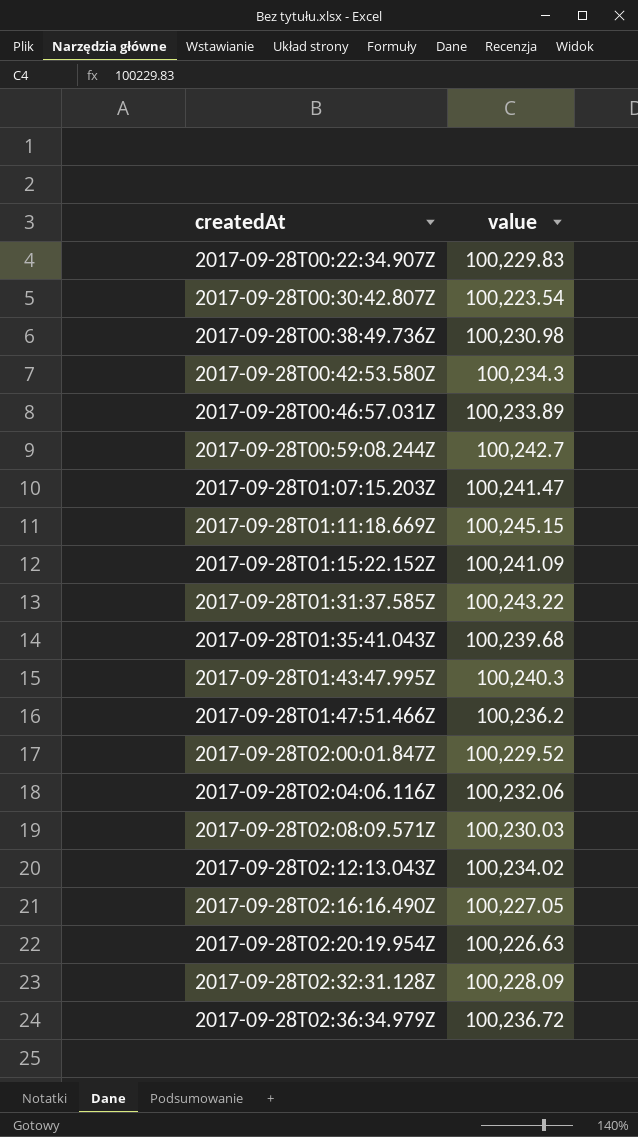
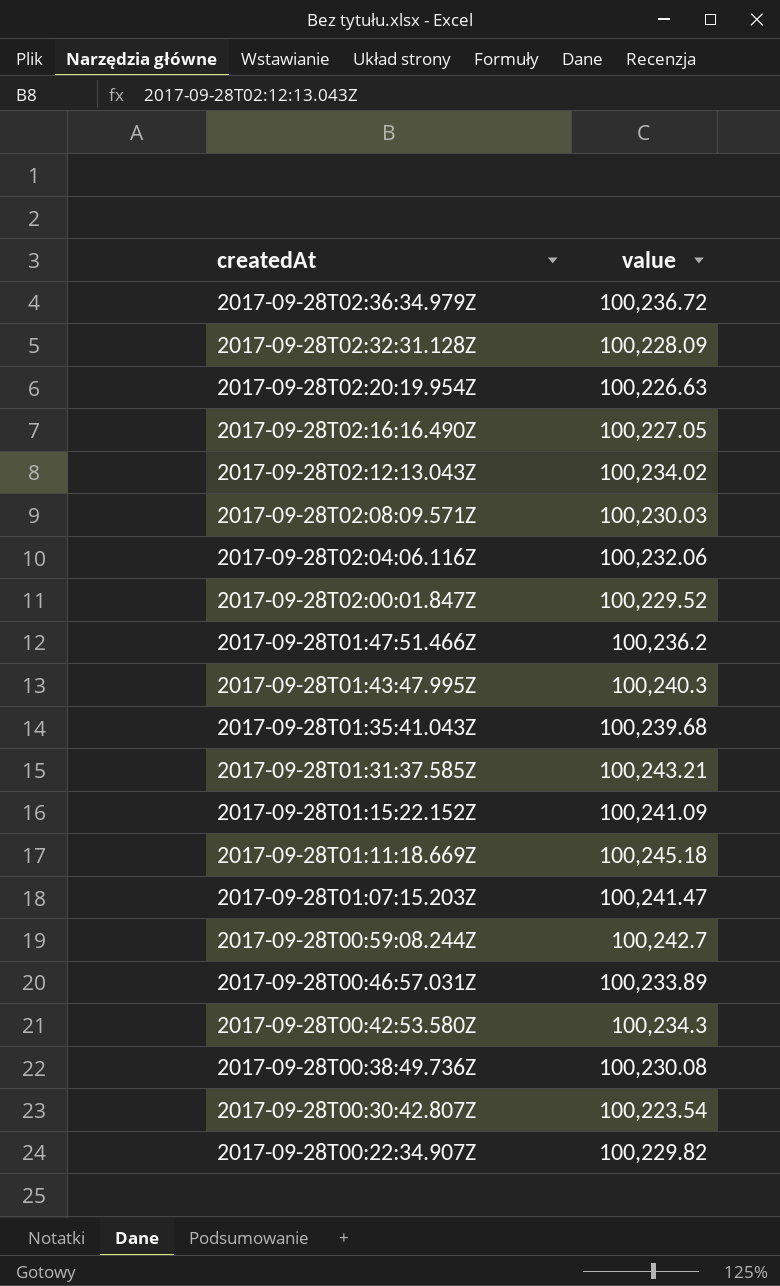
row order: createdAt ascending -> createdAt descending
2017-09-28T01:31:37.585Z | value: 100,243.22 -> 100,243.21
2017-09-28T01:11:18.669Z | value: 100,245.15 -> 100,245.18
2017-09-28T00:38:49.736Z | value: 100,230.98 -> 100,230.08
2017-09-28T00:22:34.907Z | value: 100,229.83 -> 100,229.82

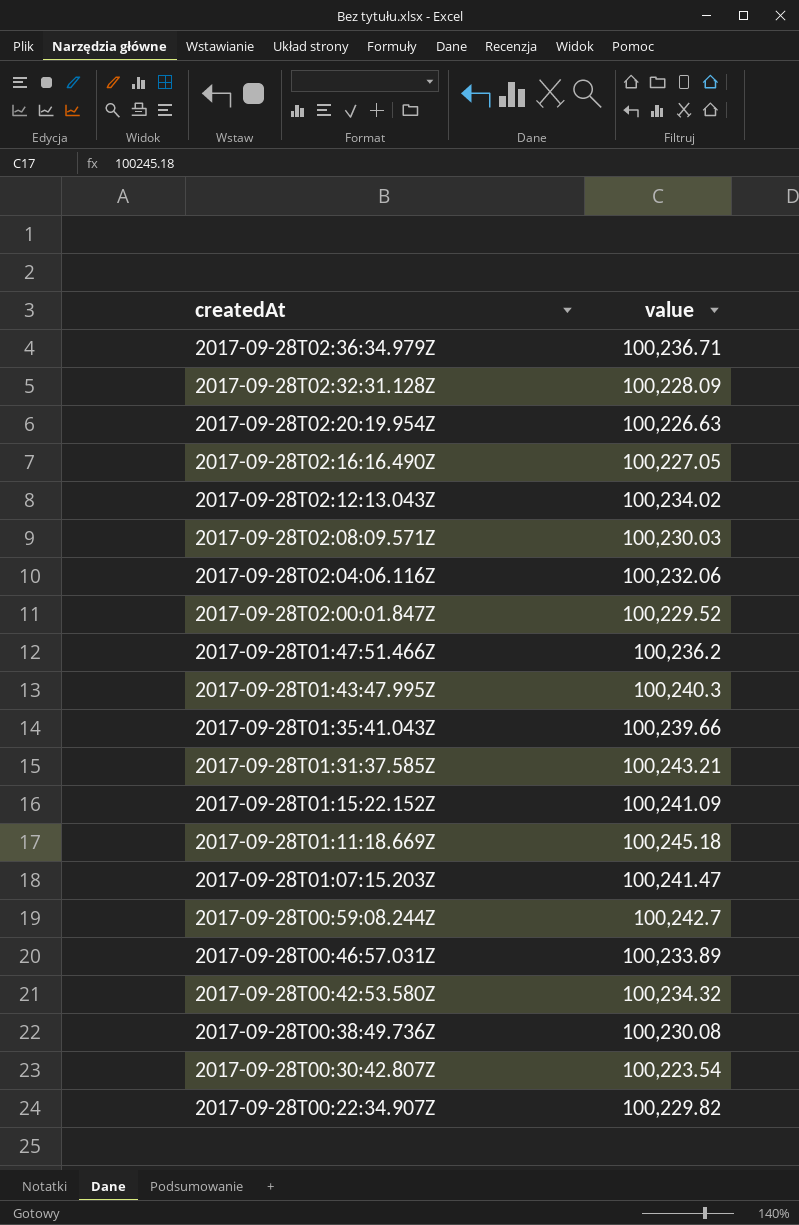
2017-09-28T02:36:34.979Z | value: 100,236.72 -> 100,236.71
2017-09-28T01:35:41.043Z | value: 100,239.68 -> 100,239.66
2017-09-28T00:42:53.580Z | value: 100,234.3 -> 100,234.32

